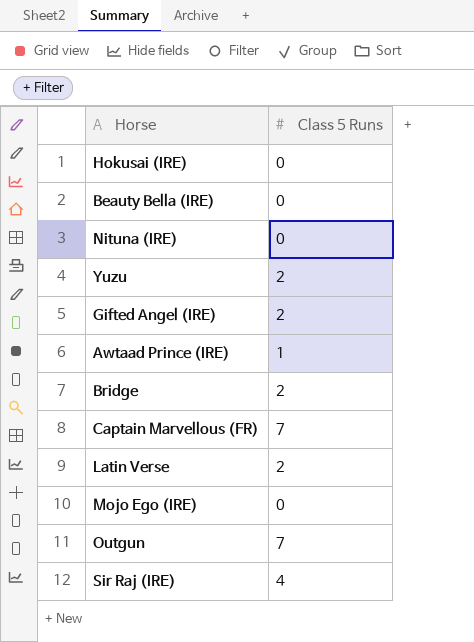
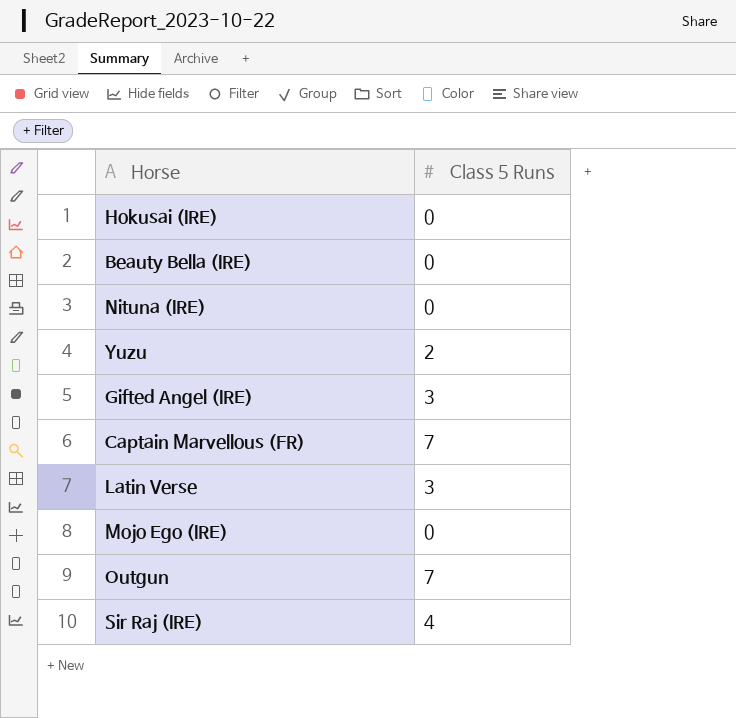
row Awtaad Prince (IRE): 1 -> none
row Bridge: 2 -> none
Gifted Angel (IRE) | Class 5 Runs: 2 -> 3
Latin Verse | Class 5 Runs: 2 -> 3

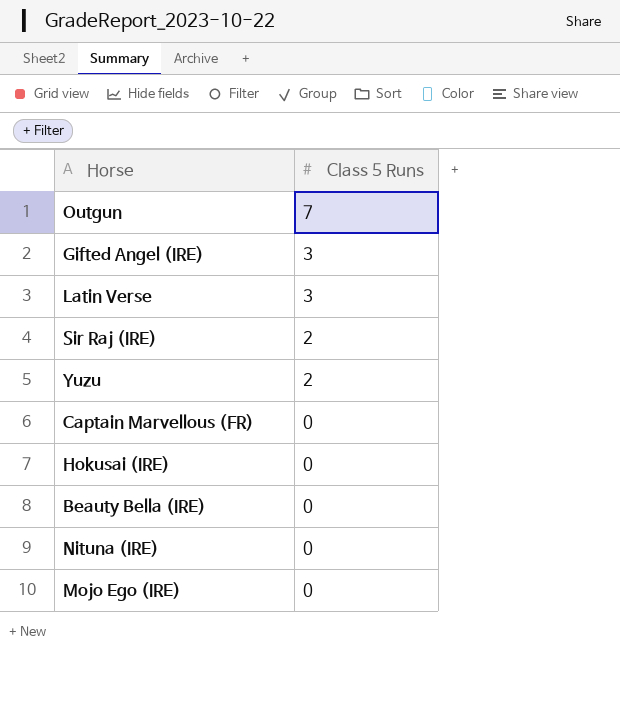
row order: none -> Class 5 Runs descending
Sir Raj (IRE) | Class 5 Runs: 4 -> 2
Captain Marvellous (FR) | Class 5 Runs: 7 -> 0

